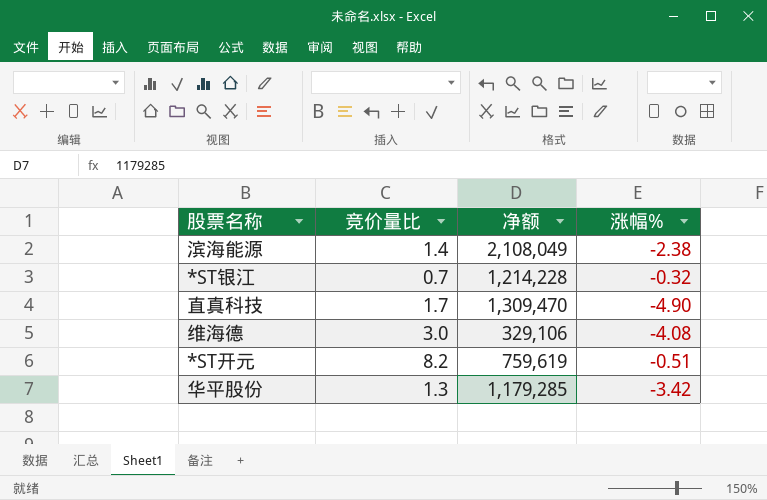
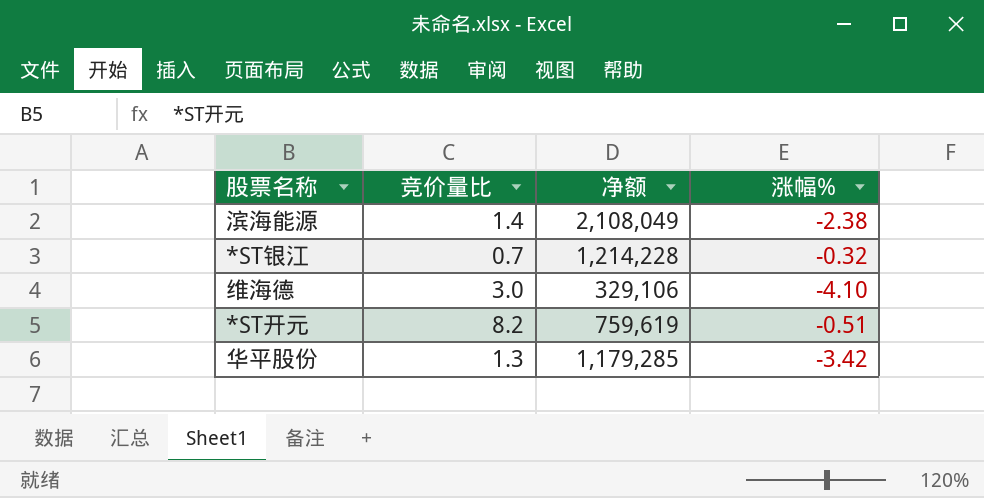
row 直真科技: 1.7 | 1,309,470 | -4.90 -> none
维海德 | 涨幅%: -4.08 -> -4.10

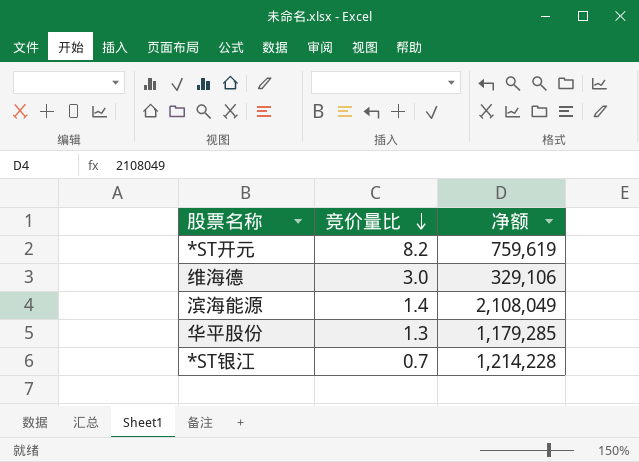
row order: none -> 竞价量比 descending
column 涨幅% | position: 4 -> none

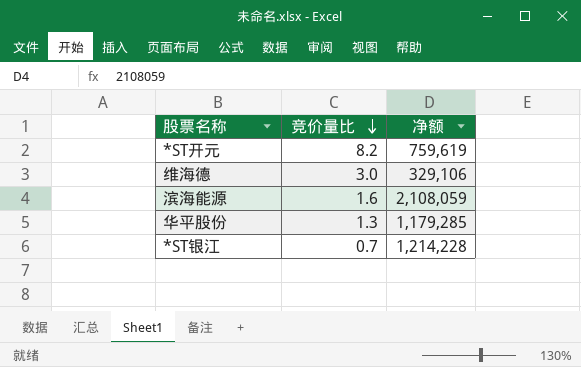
滨海能源 | 竞价量比: 1.4 -> 1.6
滨海能源 | 净额: 2,108,049 -> 2,108,059

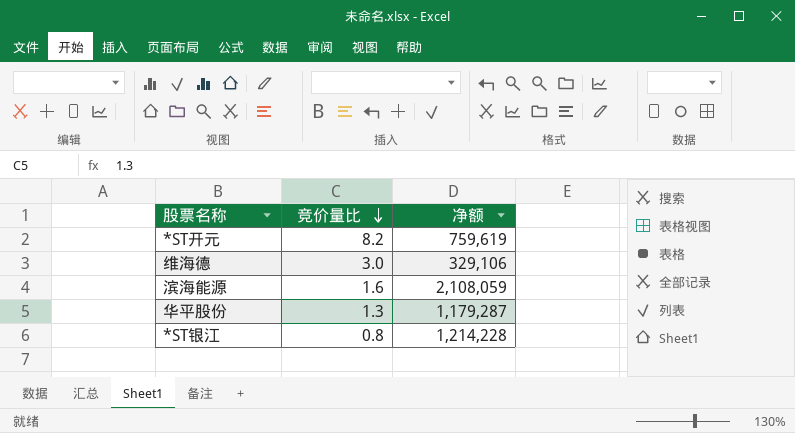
华平股份 | 净额: 1,179,285 -> 1,179,287
*ST银江 | 竞价量比: 0.7 -> 0.8

